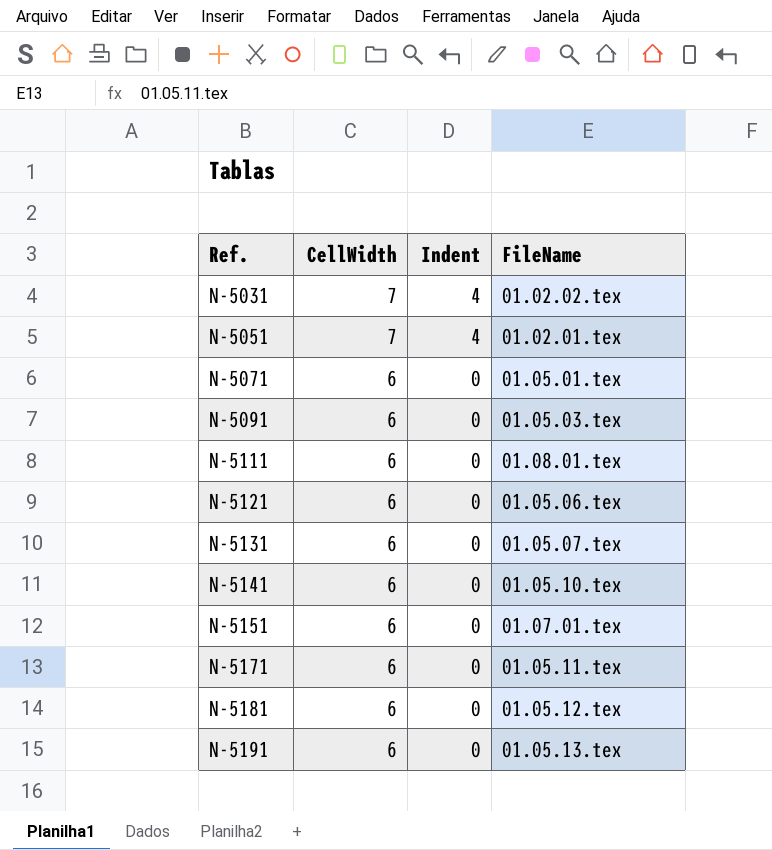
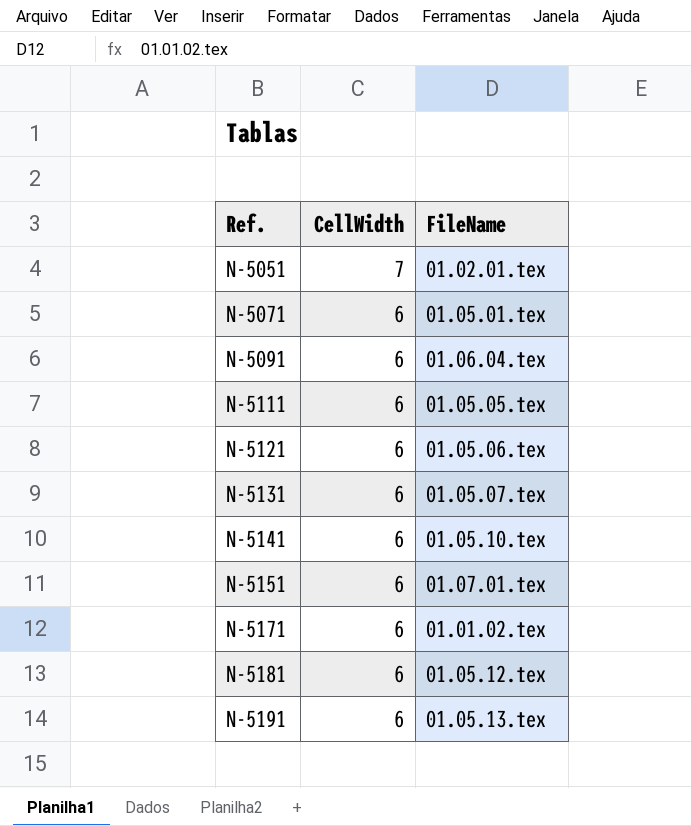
column Indent | position: 3 -> none
row N-5031: 7 | 4 | 01.02.02.tex -> none
N-5091 | FileName: 01.05.03.tex -> 01.06.04.tex
N-5111 | FileName: 01.08.01.tex -> 01.05.05.tex
N-5171 | FileName: 01.05.11.tex -> 01.01.02.tex

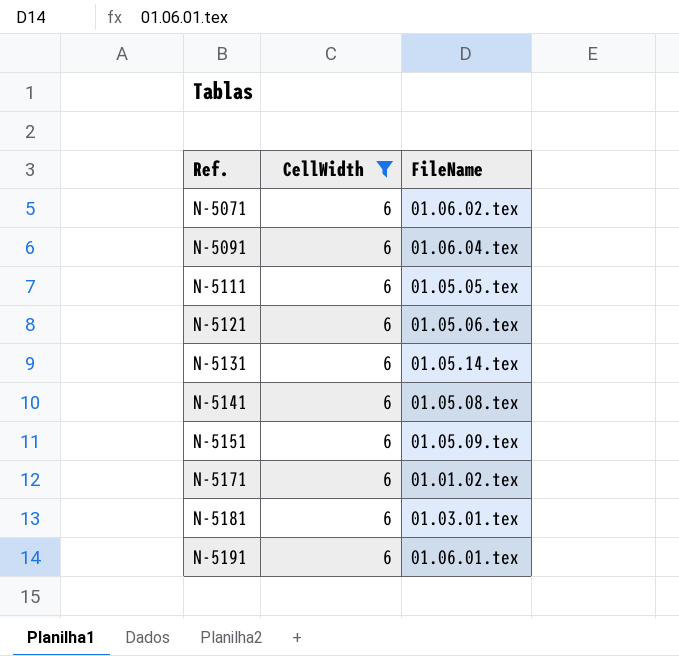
filter: none -> CellWidth = 6
N-5071 | FileName: 01.05.01.tex -> 01.06.02.tex
N-5131 | FileName: 01.05.07.tex -> 01.05.14.tex
N-5141 | FileName: 01.05.10.tex -> 01.05.08.tex
N-5151 | FileName: 01.07.01.tex -> 01.05.09.tex
N-5181 | FileName: 01.05.12.tex -> 01.03.01.tex
N-5191 | FileName: 01.05.13.tex -> 01.06.01.tex

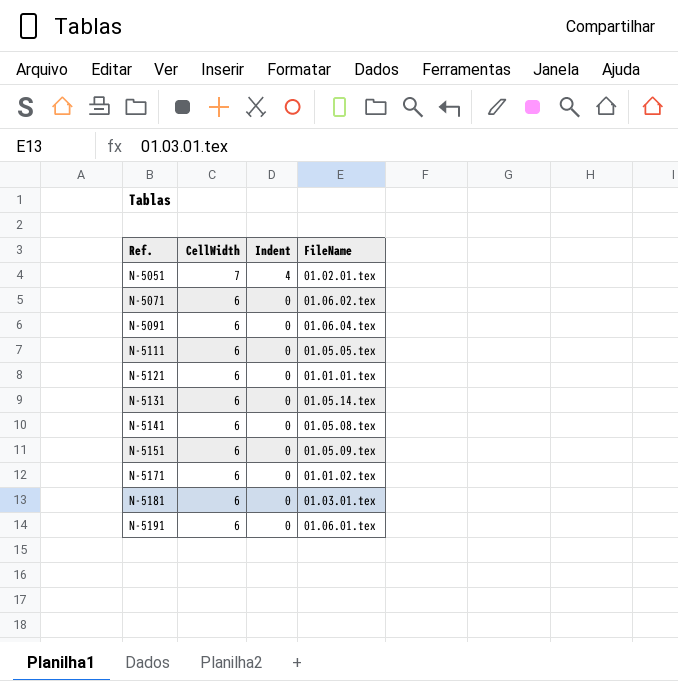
filter: CellWidth = 6 -> none
column Indent | position: none -> 3
N-5121 | FileName: 01.05.06.tex -> 01.01.01.tex

